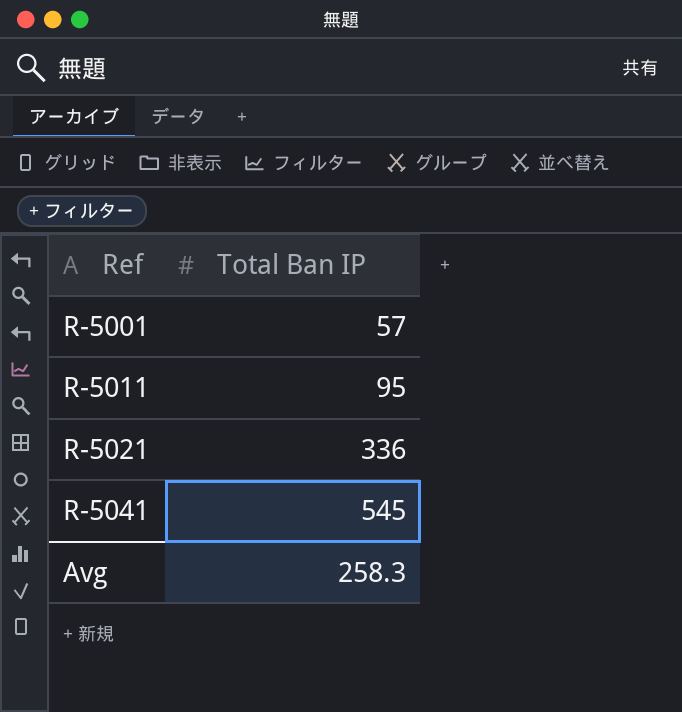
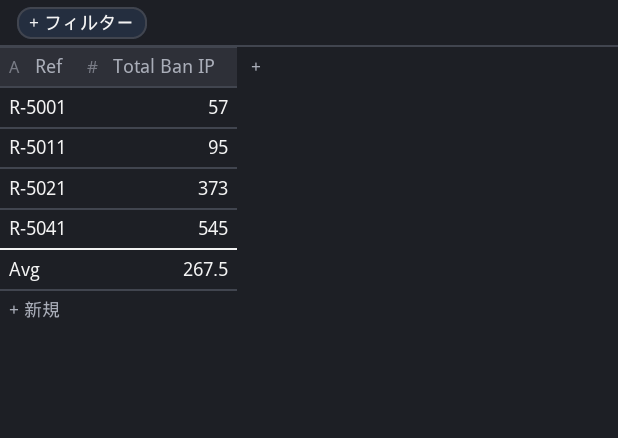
R-5021 | Total Ban IP: 336 -> 373
Avg | Total Ban IP: 258.3 -> 267.5

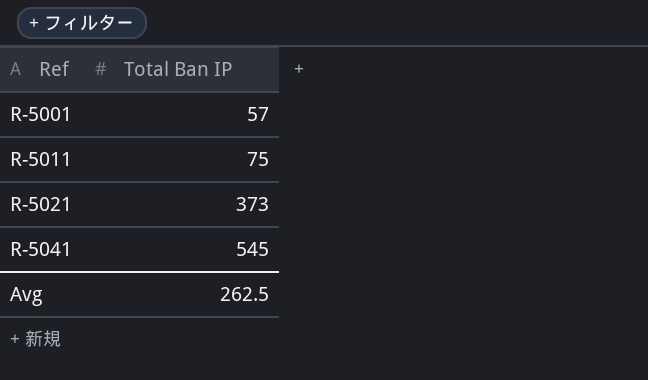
R-5011 | Total Ban IP: 95 -> 75
Avg | Total Ban IP: 267.5 -> 262.5

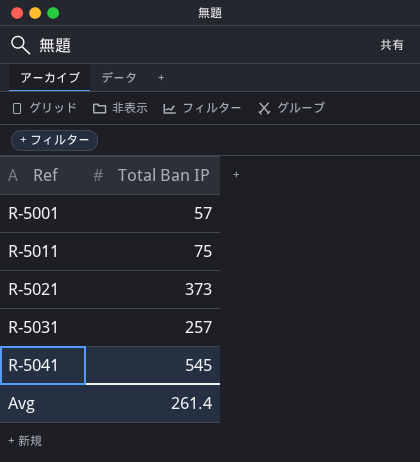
row R-5031: none -> 257
Avg | Total Ban IP: 262.5 -> 261.4

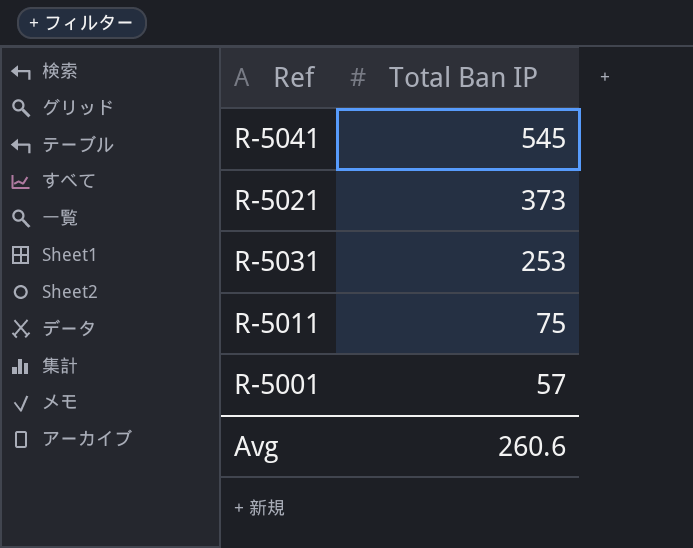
row order: Ref ascending -> Total Ban IP descending
R-5031 | Total Ban IP: 257 -> 253
Avg | Total Ban IP: 261.4 -> 260.6

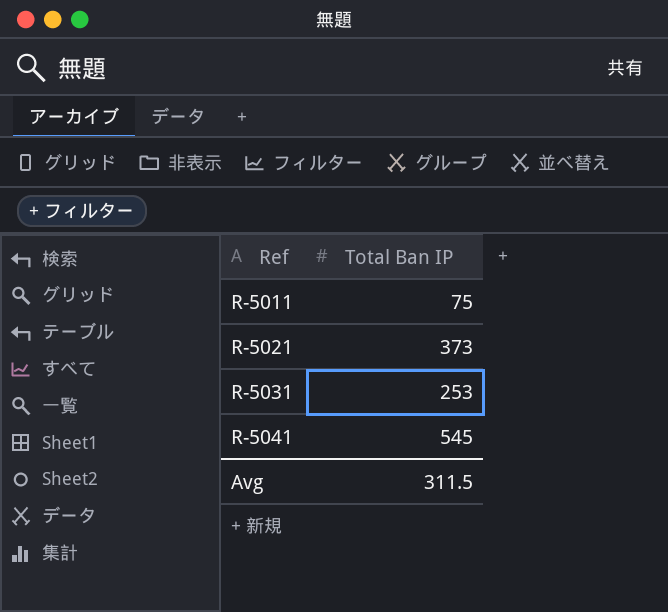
row order: Total Ban IP descending -> Ref ascending
row R-5001: 57 -> none
Avg | Total Ban IP: 260.6 -> 311.5

